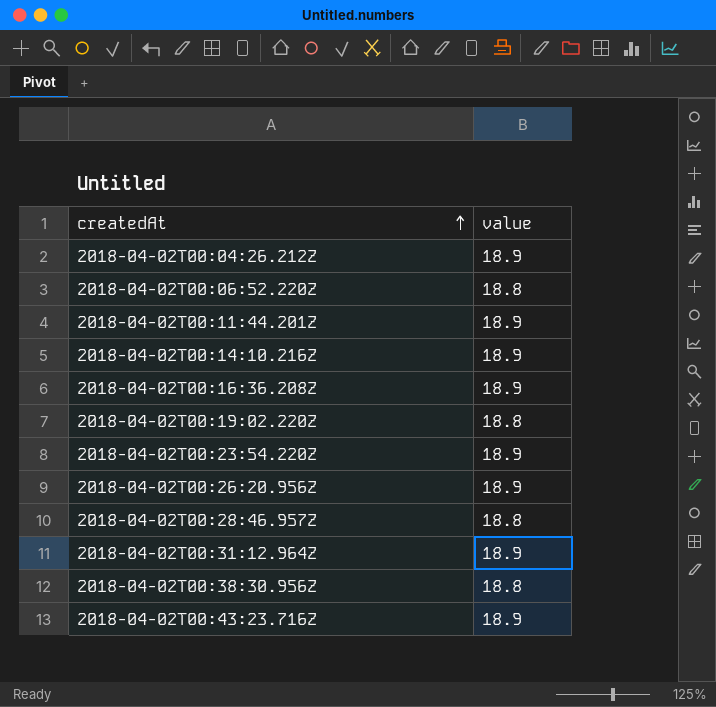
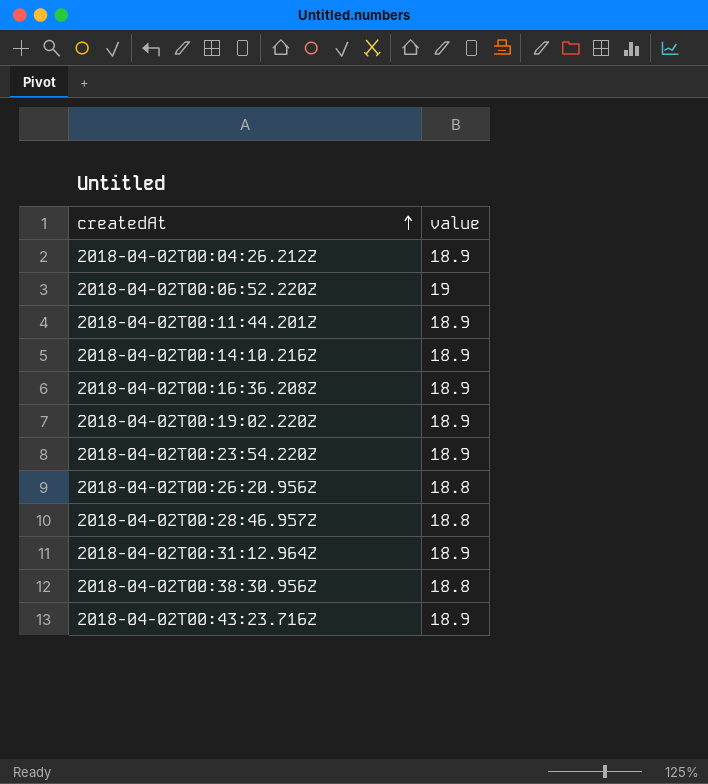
2018-04-02T00:06:52.220Z | value: 18.8 -> 19
2018-04-02T00:19:02.220Z | value: 18.8 -> 18.9
2018-04-02T00:26:20.956Z | value: 18.9 -> 18.8

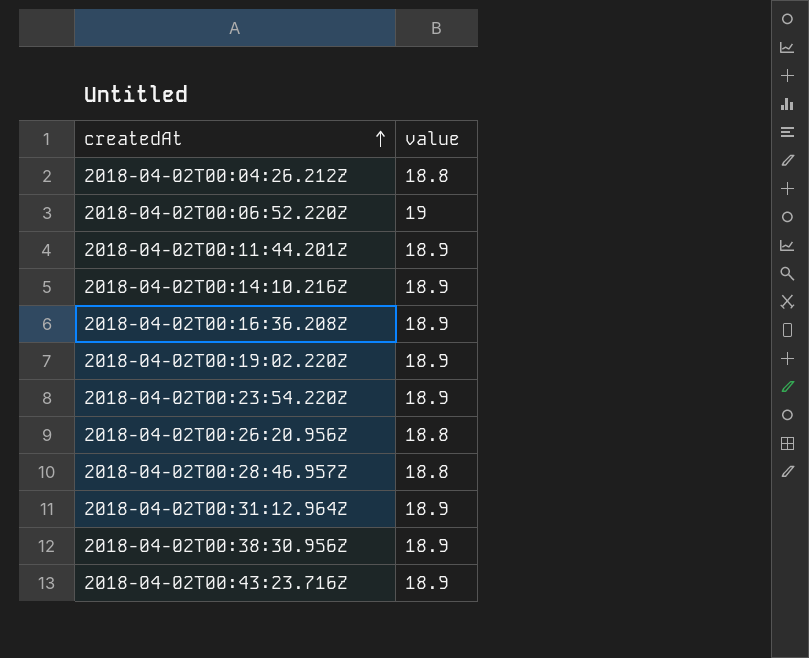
2018-04-02T00:04:26.212Z | value: 18.9 -> 18.8
2018-04-02T00:38:30.956Z | value: 18.8 -> 18.9

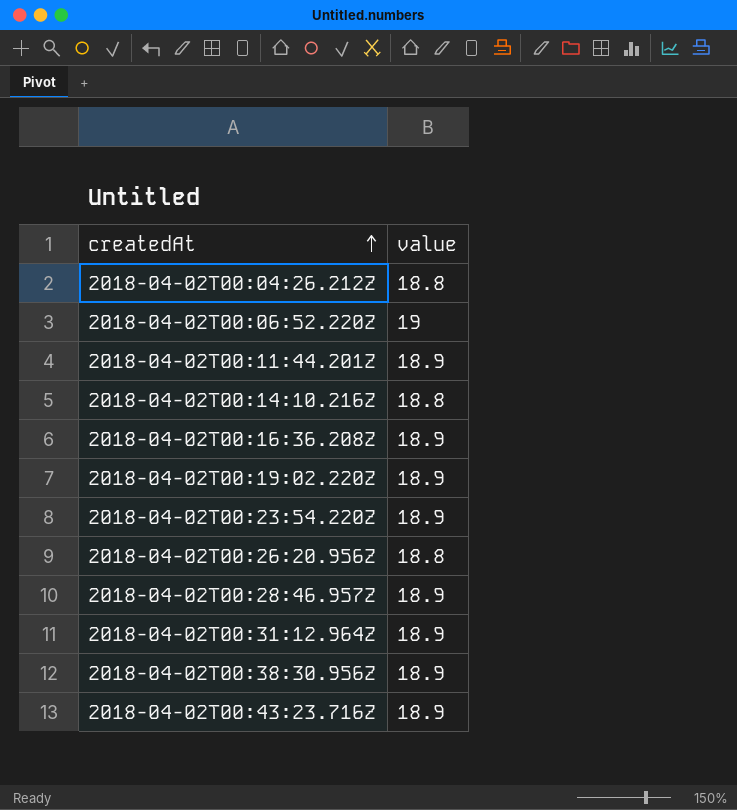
2018-04-02T00:14:10.216Z | value: 18.9 -> 18.8
2018-04-02T00:28:46.957Z | value: 18.8 -> 18.9

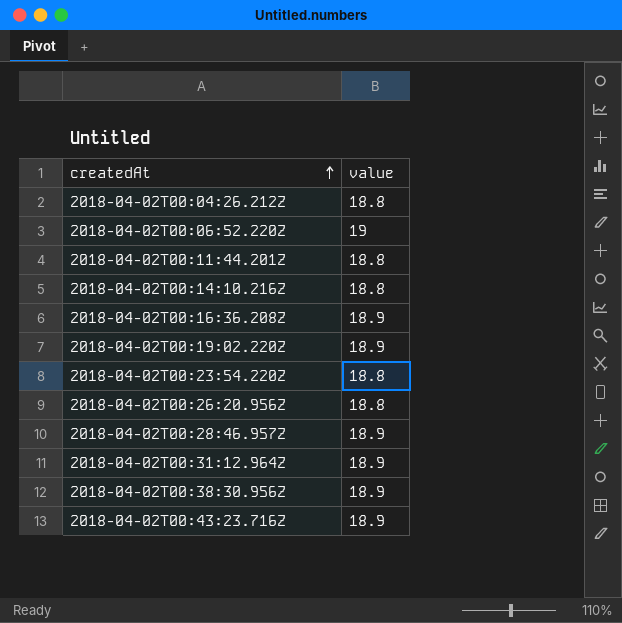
2018-04-02T00:11:44.201Z | value: 18.9 -> 18.8
2018-04-02T00:23:54.220Z | value: 18.9 -> 18.8

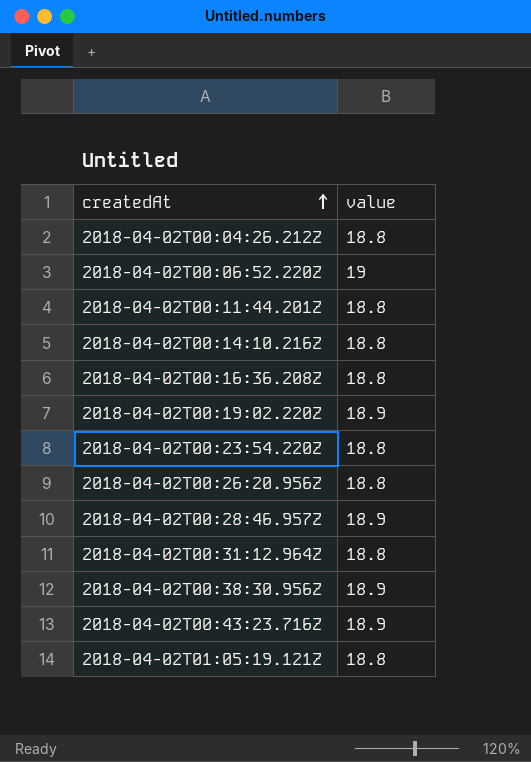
2018-04-02T00:16:36.208Z | value: 18.9 -> 18.8
2018-04-02T00:31:12.964Z | value: 18.9 -> 18.8
row 2018-04-02T01:05:19.121Z: none -> 18.8

